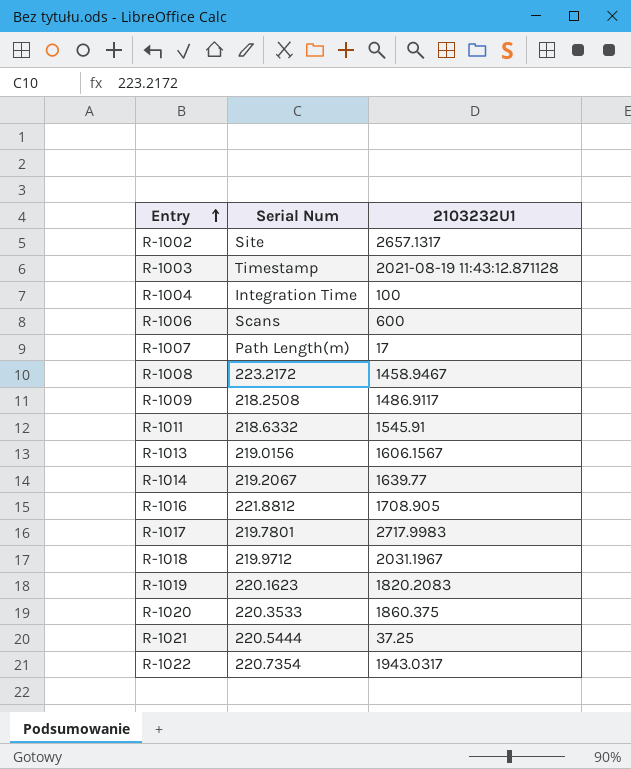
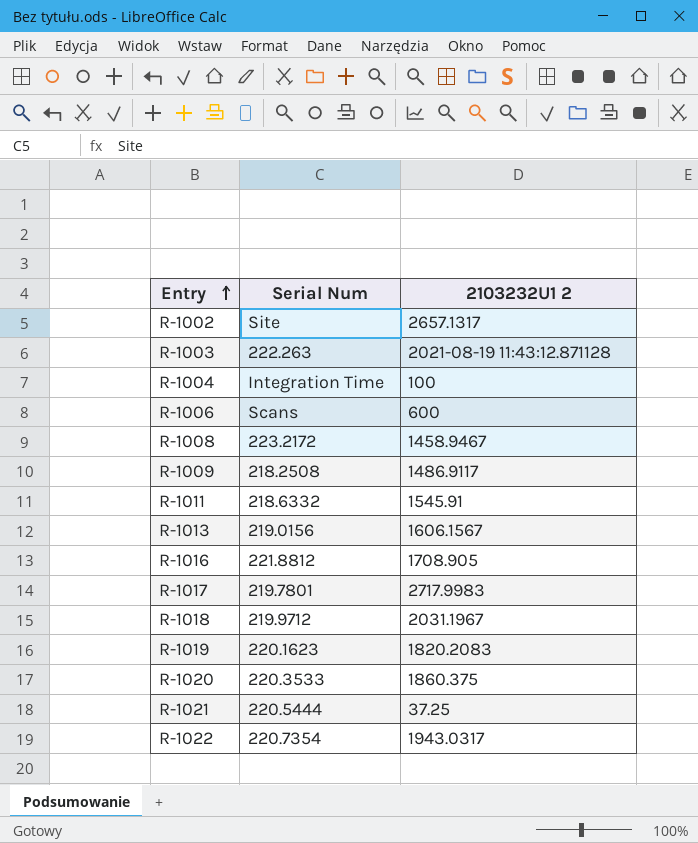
column name: 2103232U1 -> 2103232U1 2
row R-1007: Path Length(m) | 17 -> none
row R-1014: 219.2067 | 1639.77 -> none
R-1003 | Serial Num: Timestamp -> 222.263

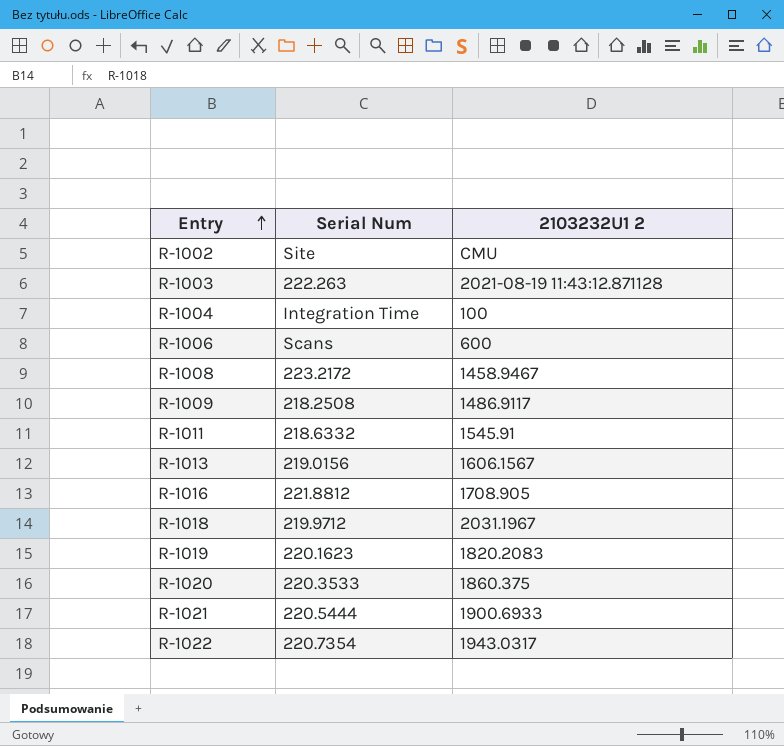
row R-1017: 219.7801 | 2717.9983 -> none
R-1002 | 2103232U1 2: 2657.1317 -> CMU
R-1021 | 2103232U1 2: 37.25 -> 1900.6933

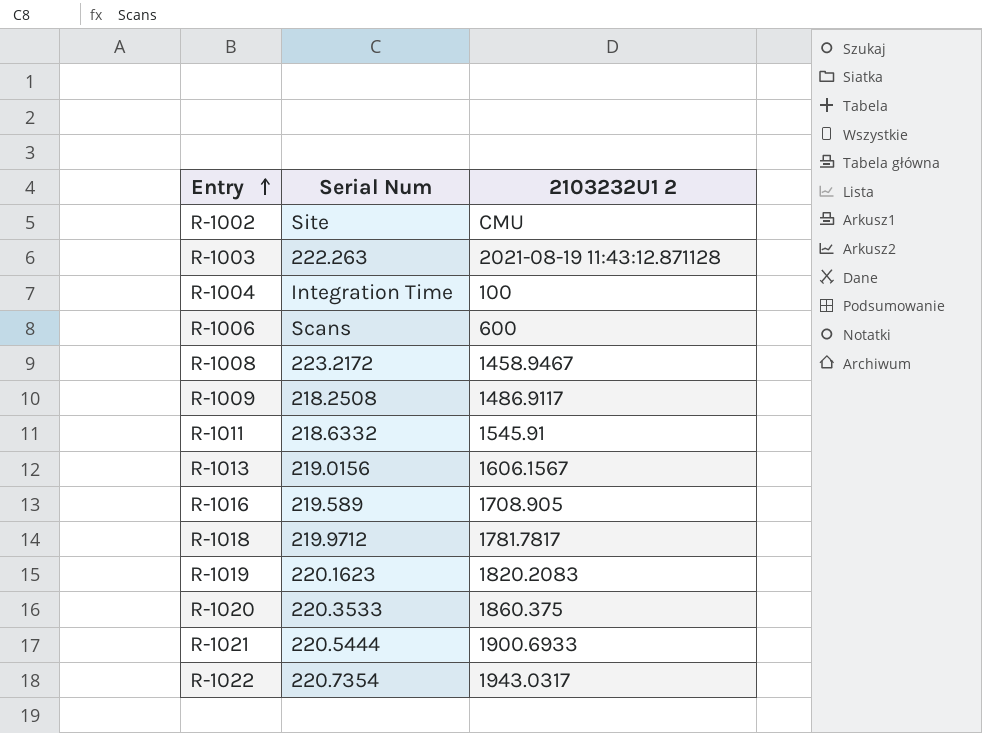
R-1016 | Serial Num: 221.8812 -> 219.589
R-1018 | 2103232U1 2: 2031.1967 -> 1781.7817

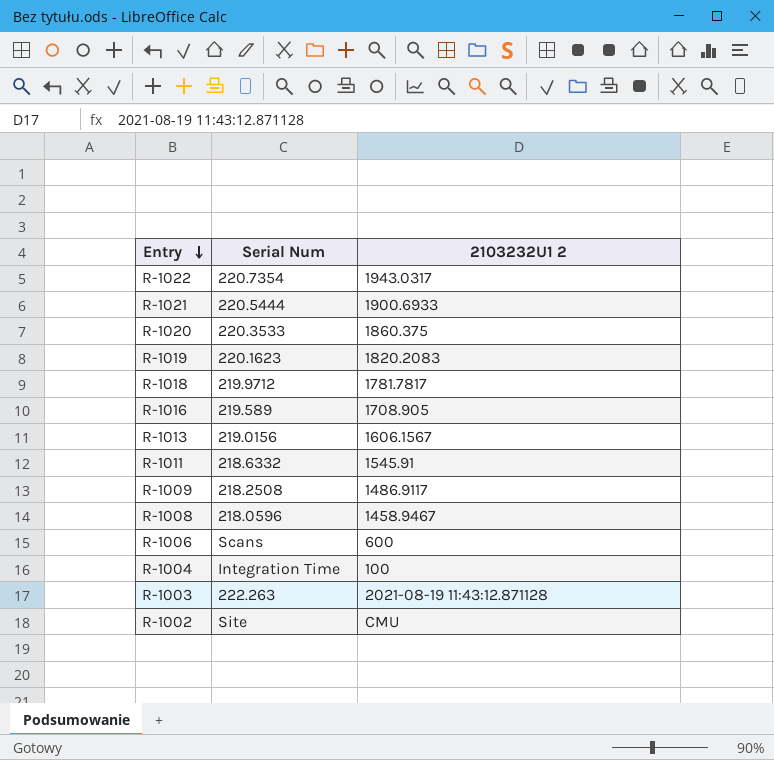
row order: Entry ascending -> Entry descending
R-1008 | Serial Num: 223.2172 -> 218.0596

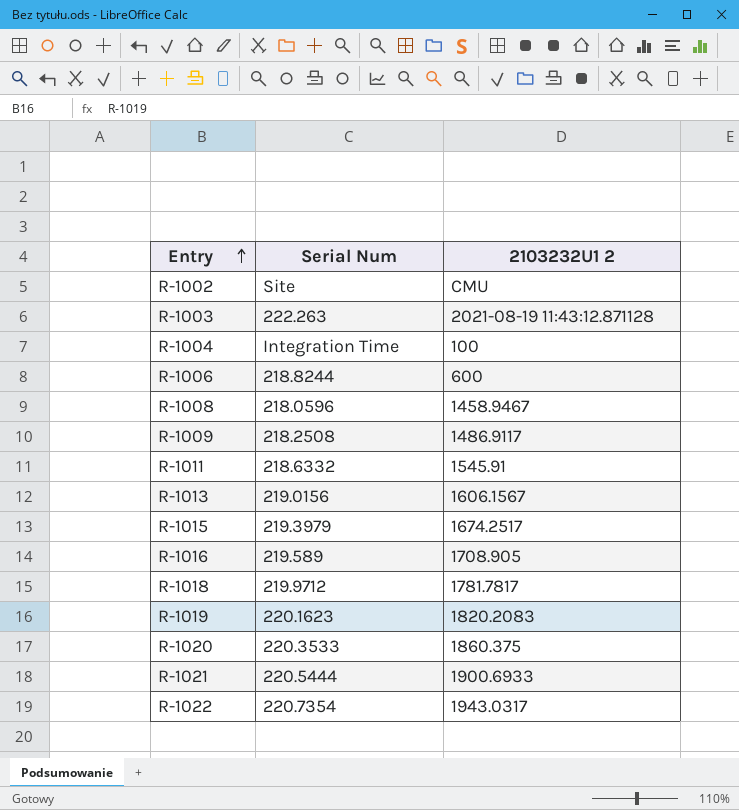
row order: Entry descending -> Entry ascending
R-1006 | Serial Num: Scans -> 218.8244
row R-1015: none -> 219.3979 | 1674.2517

